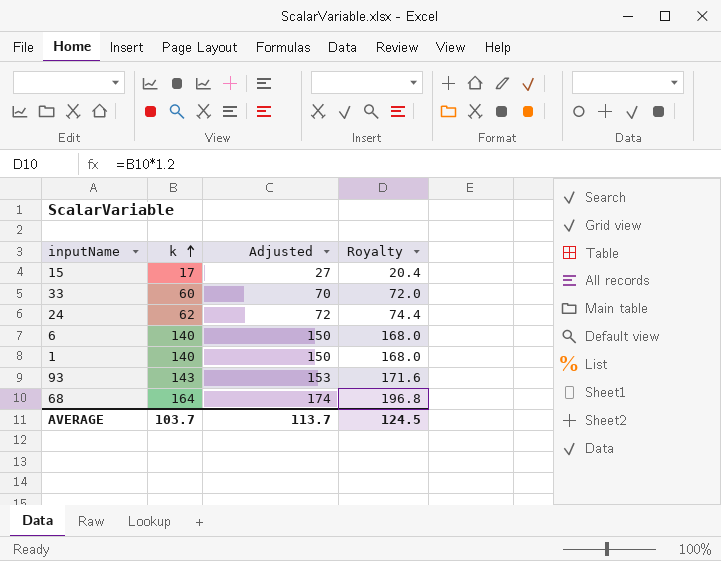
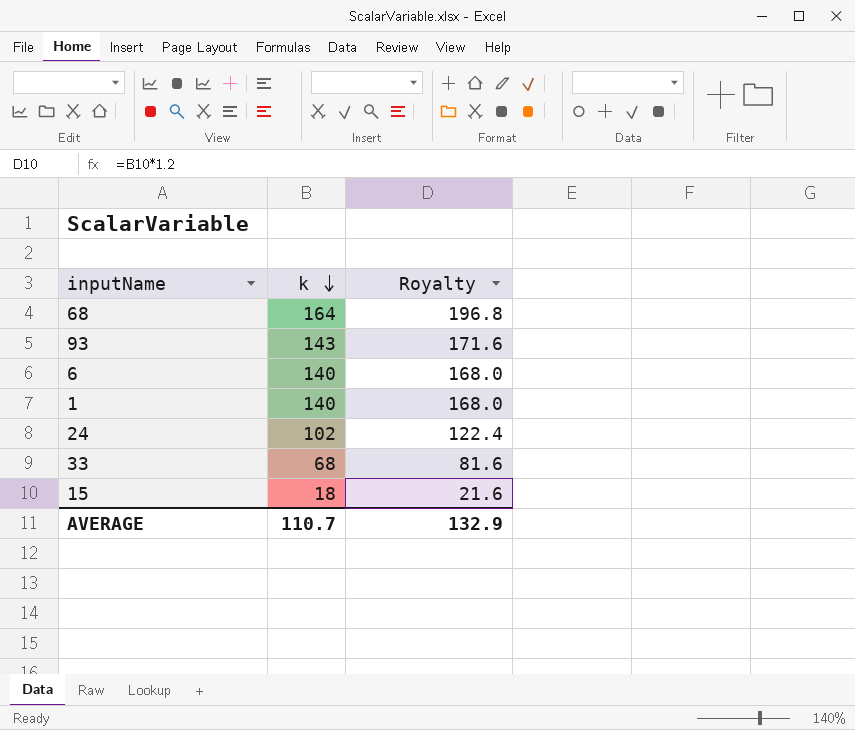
row order: k ascending -> k descending
column Adjusted | formula: [k] + 10 -> none
24 | k: 62 -> 102
24 | Royalty: 74.4 -> 122.4
33 | k: 60 -> 68
33 | Royalty: 72.0 -> 81.6
15 | k: 17 -> 18
15 | Royalty: 20.4 -> 21.6
AVERAGE | k: 103.7 -> 110.7
AVERAGE | Royalty: 124.5 -> 132.9

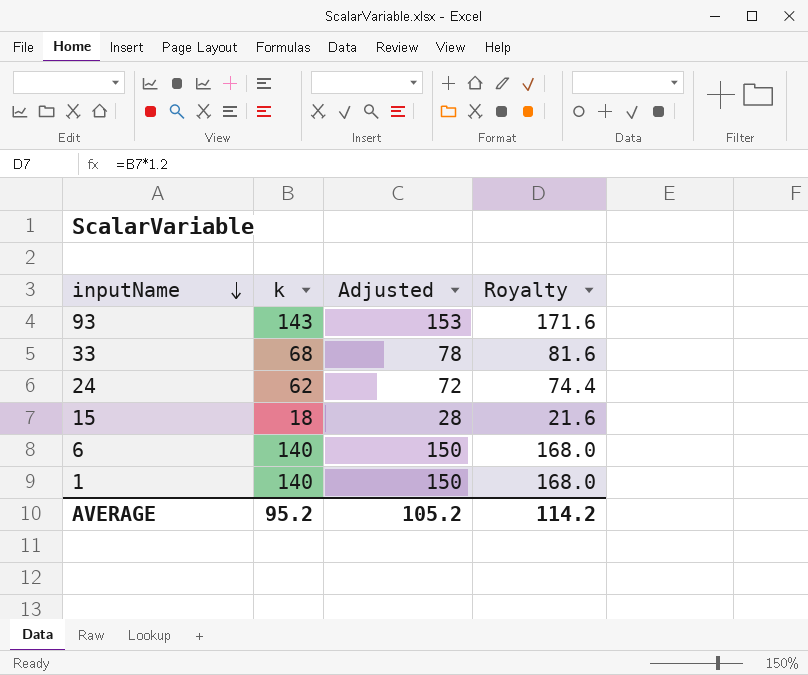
row order: k descending -> inputName descending
column Adjusted | formula: none -> [k] + 10
row 68: 164 | 196.8 -> none
24 | k: 102 -> 62
24 | Royalty: 122.4 -> 74.4
AVERAGE | k: 110.7 -> 95.2
AVERAGE | Royalty: 132.9 -> 114.2

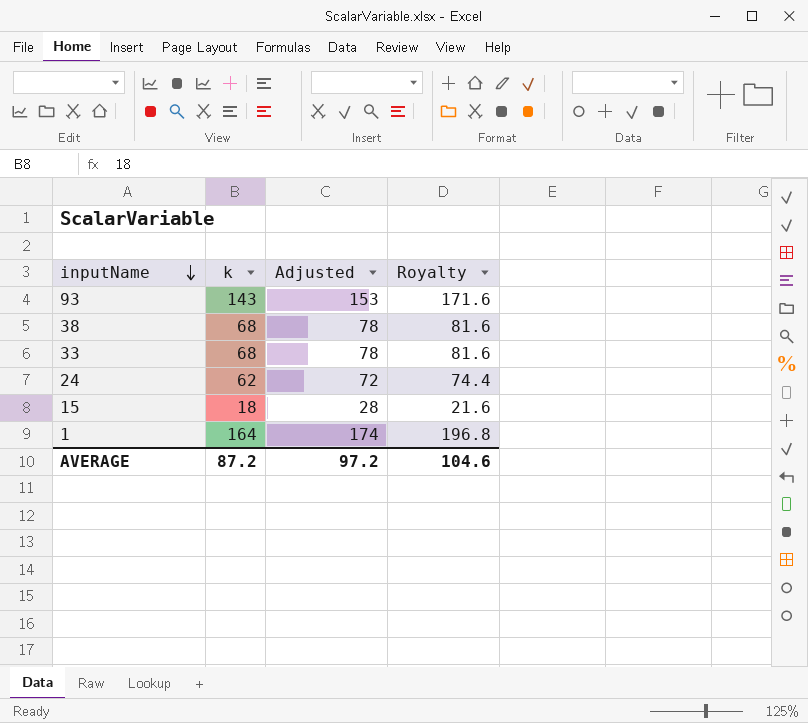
row 6: 140 | 150 | 168.0 -> none
row 38: none -> 68 | 78 | 81.6
1 | k: 140 -> 164
1 | Adjusted: 150 -> 174
1 | Royalty: 168.0 -> 196.8
AVERAGE | k: 95.2 -> 87.2
AVERAGE | Adjusted: 105.2 -> 97.2
AVERAGE | Royalty: 114.2 -> 104.6

